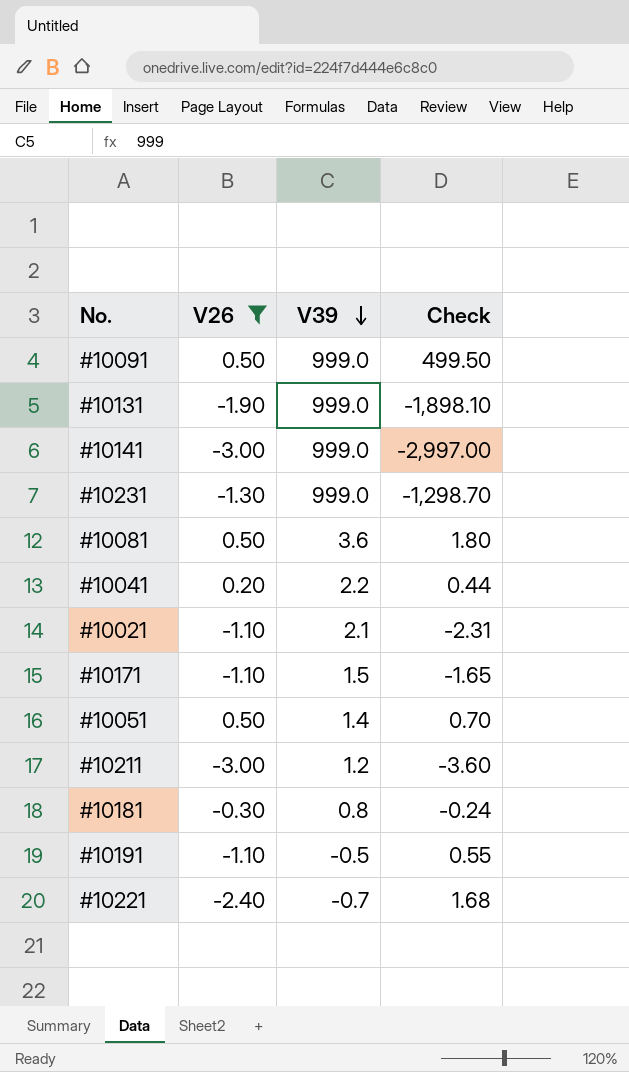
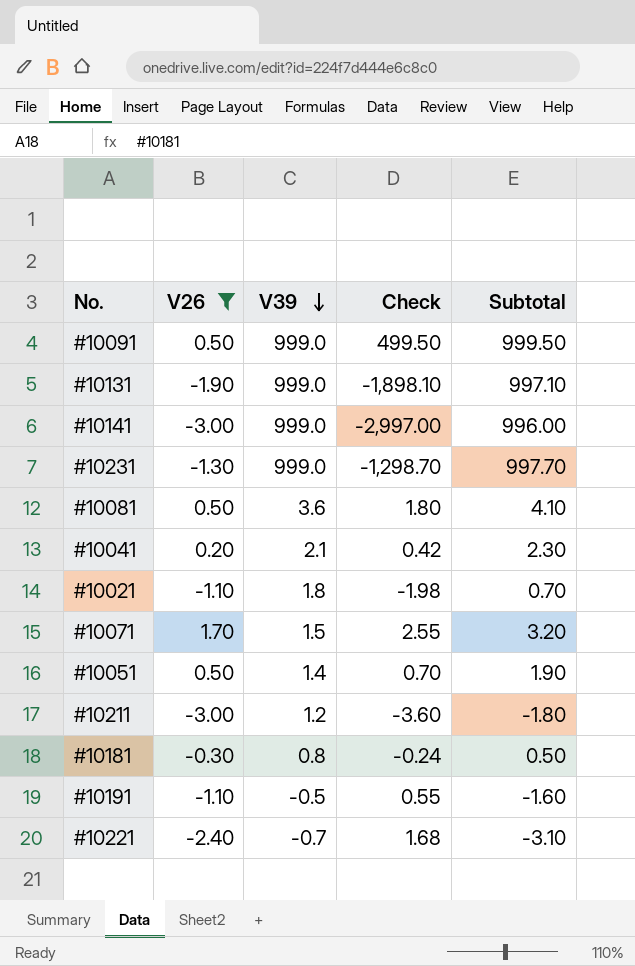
column Subtotal | formula: none -> [V26] + [V39]
row #10171: -1.10 | 1.5 | -1.65 -> none
#10041 | V39: 2.2 -> 2.1
#10041 | Check: 0.44 -> 0.42
#10021 | V39: 2.1 -> 1.8
#10021 | Check: -2.31 -> -1.98
row #10071: none -> 1.70 | 1.5 | 2.55 | 3.20

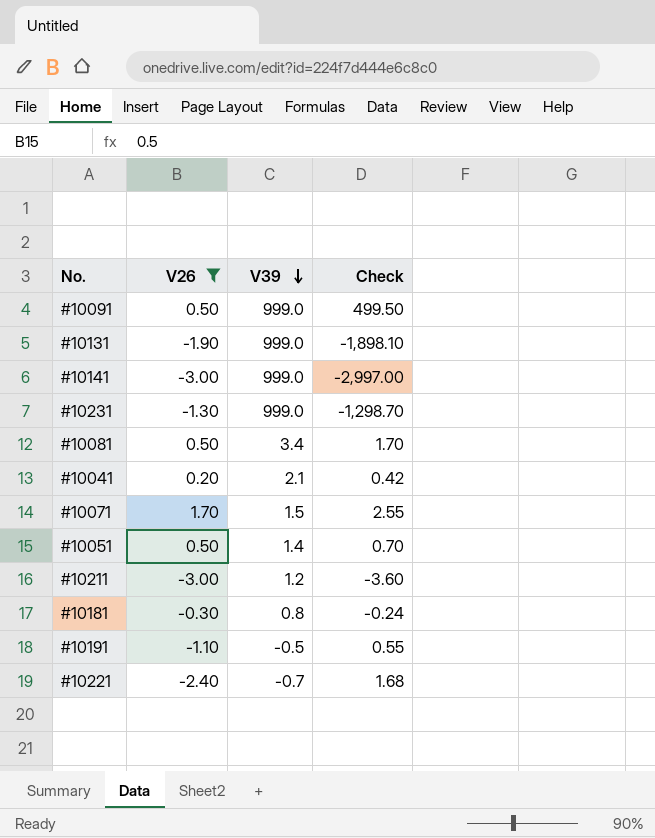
column Subtotal | formula: [V26] + [V39] -> none
row #10021: -1.10 | 1.8 | -1.98 | 0.70 -> none
#10081 | V39: 3.6 -> 3.4
#10081 | Check: 1.80 -> 1.70

